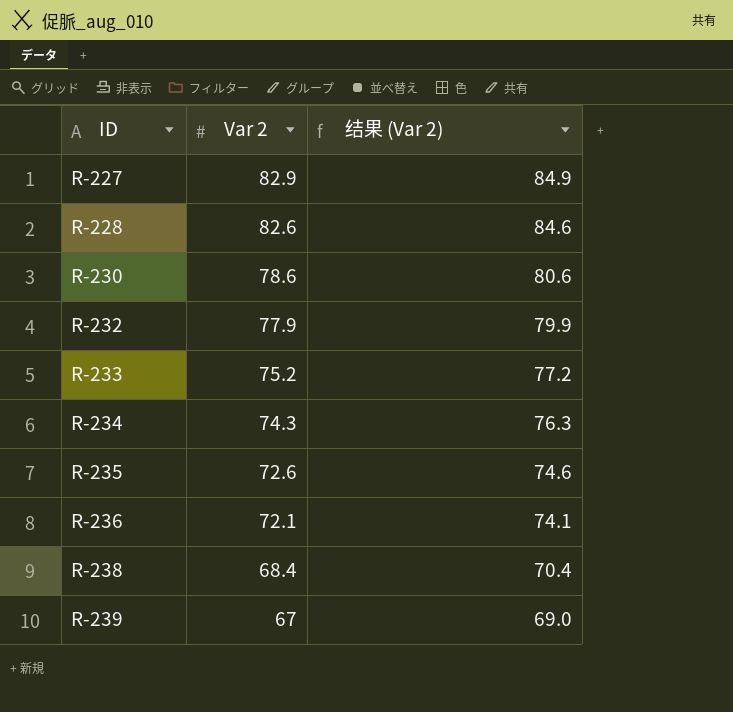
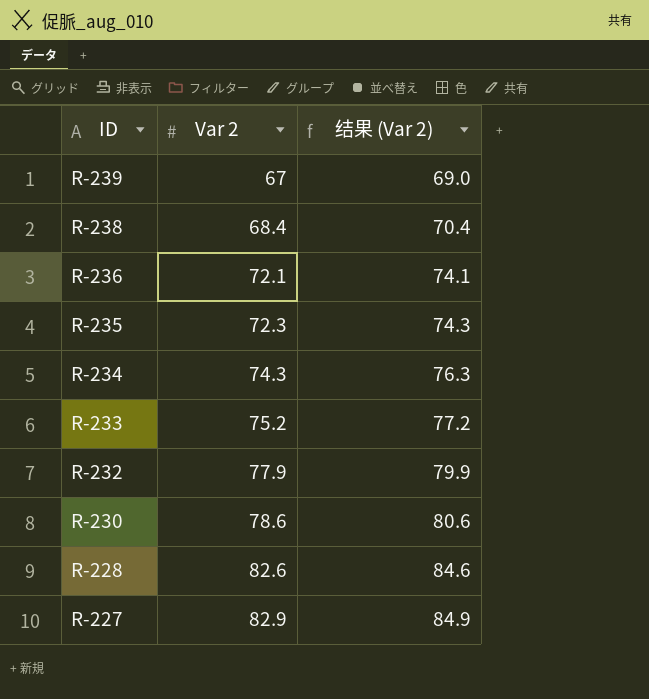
row order: ID ascending -> ID descending
R-235 | Var 2: 72.6 -> 72.3
R-235 | 结果 (Var 2): 74.6 -> 74.3

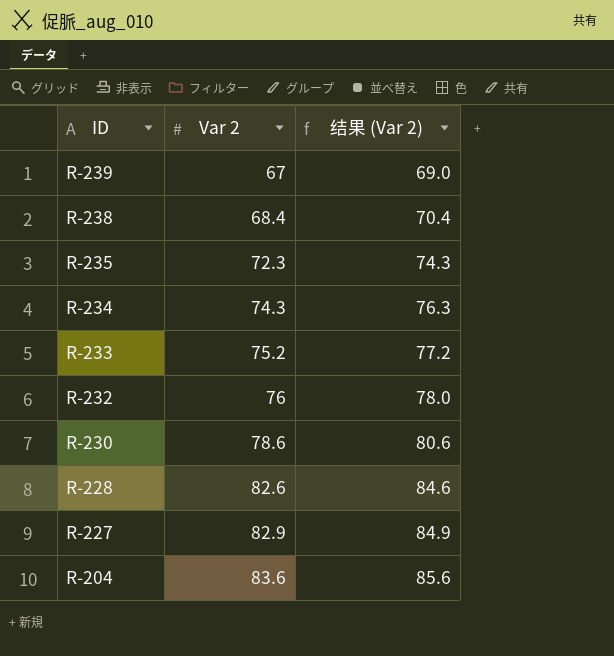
row R-236: 72.1 | 74.1 -> none
R-232 | Var 2: 77.9 -> 76
R-232 | 结果 (Var 2): 79.9 -> 78.0
row R-204: none -> 83.6 | 85.6

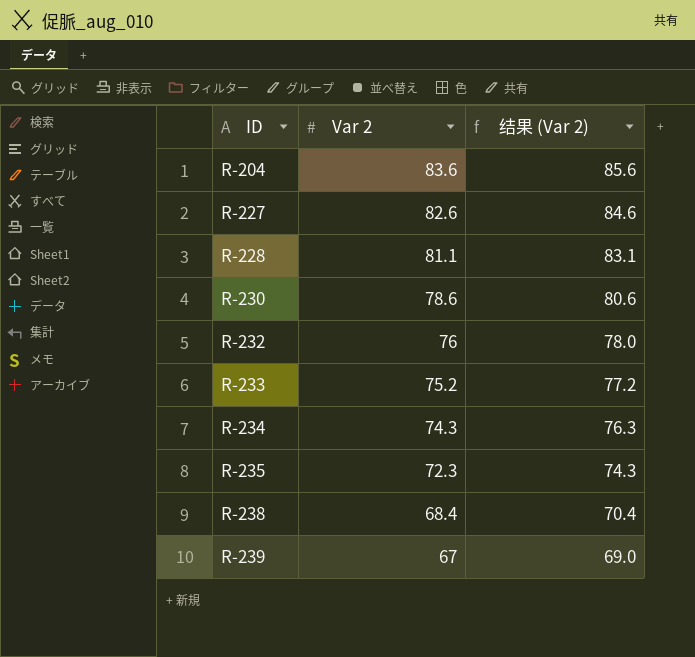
row order: ID descending -> ID ascending
R-227 | Var 2: 82.9 -> 82.6
R-227 | 结果 (Var 2): 84.9 -> 84.6
R-228 | Var 2: 82.6 -> 81.1
R-228 | 结果 (Var 2): 84.6 -> 83.1

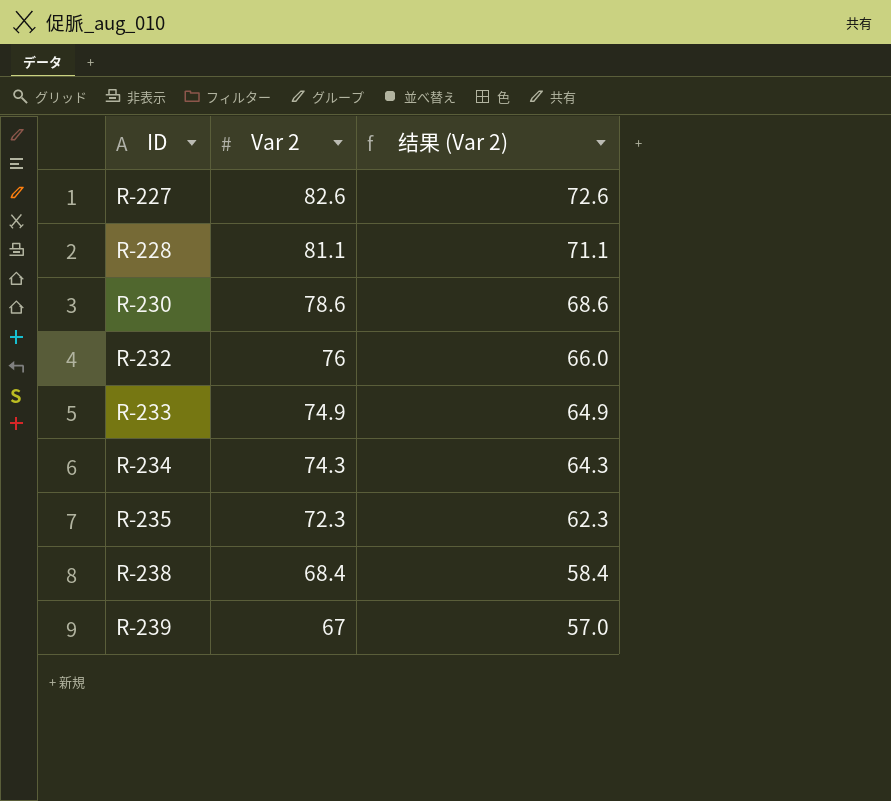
column 结果 (Var 2) | formula: [Var 2] + 2 -> [Var 2] - 10
row R-204: 83.6 | 85.6 -> none
R-233 | Var 2: 75.2 -> 74.9

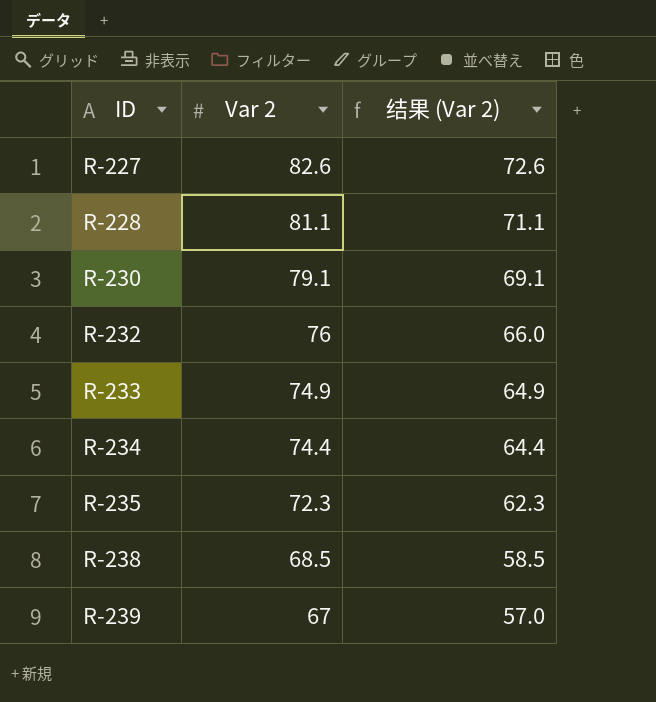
R-230 | Var 2: 78.6 -> 79.1
R-230 | 结果 (Var 2): 68.6 -> 69.1
R-234 | Var 2: 74.3 -> 74.4
R-234 | 结果 (Var 2): 64.3 -> 64.4
R-238 | Var 2: 68.4 -> 68.5
R-238 | 结果 (Var 2): 58.4 -> 58.5

